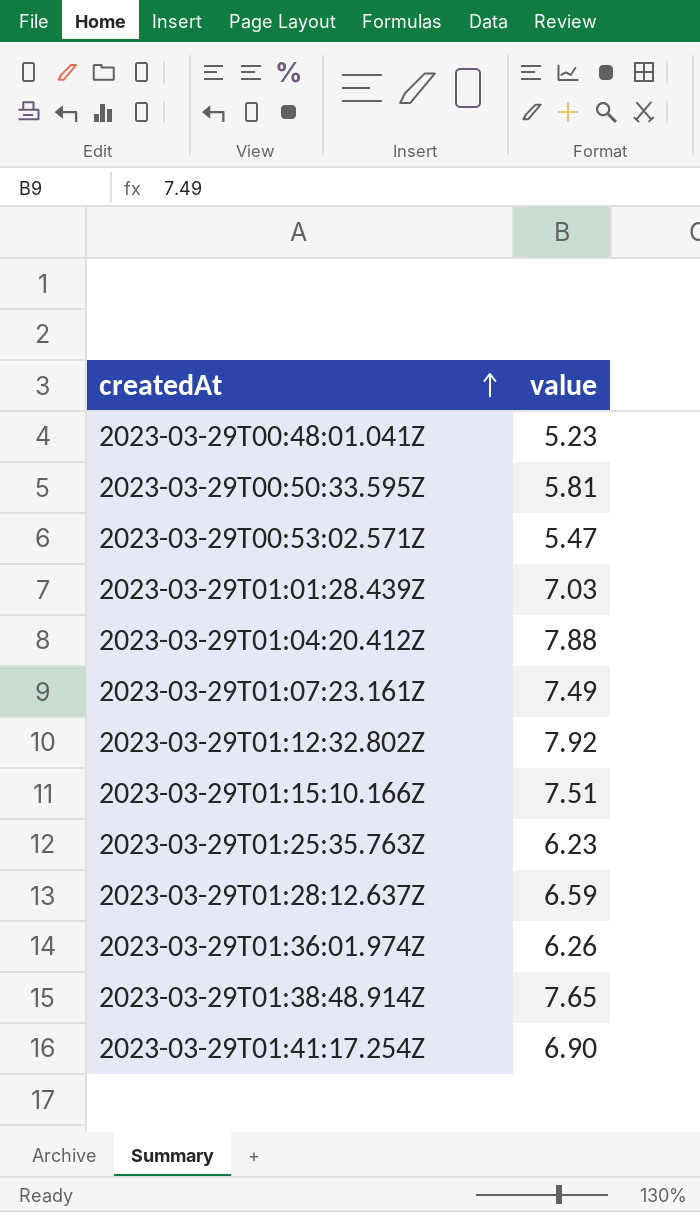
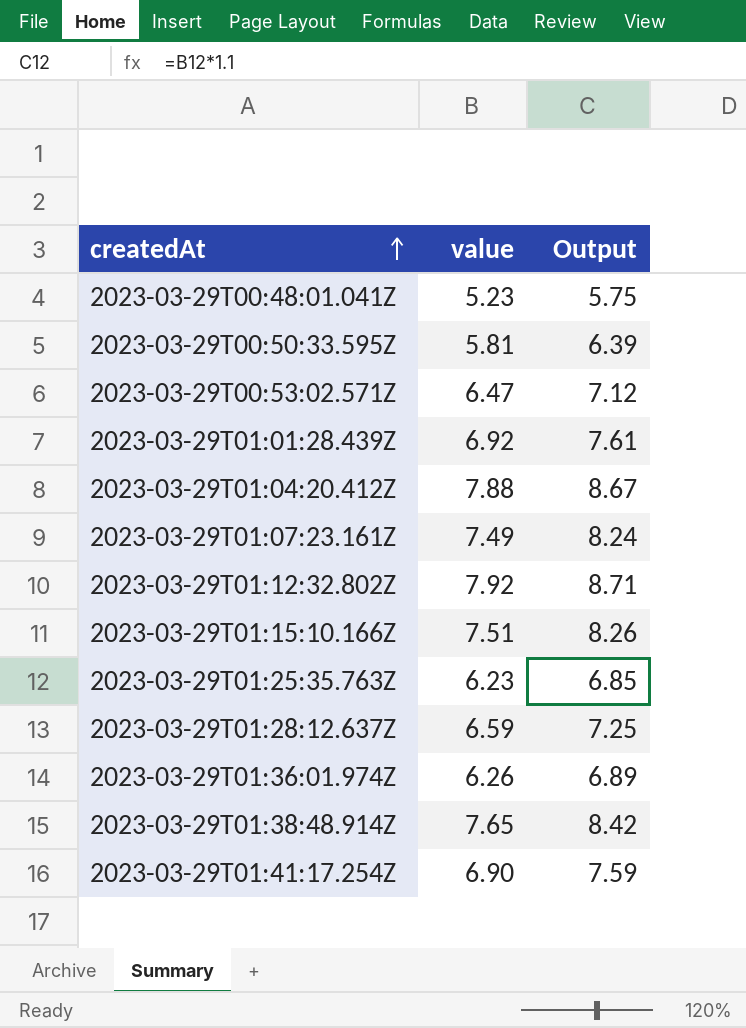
column Output | formula: none -> [value] * 1.1
2023-03-29T00:53:02.571Z | value: 5.47 -> 6.47
2023-03-29T01:01:28.439Z | value: 7.03 -> 6.92

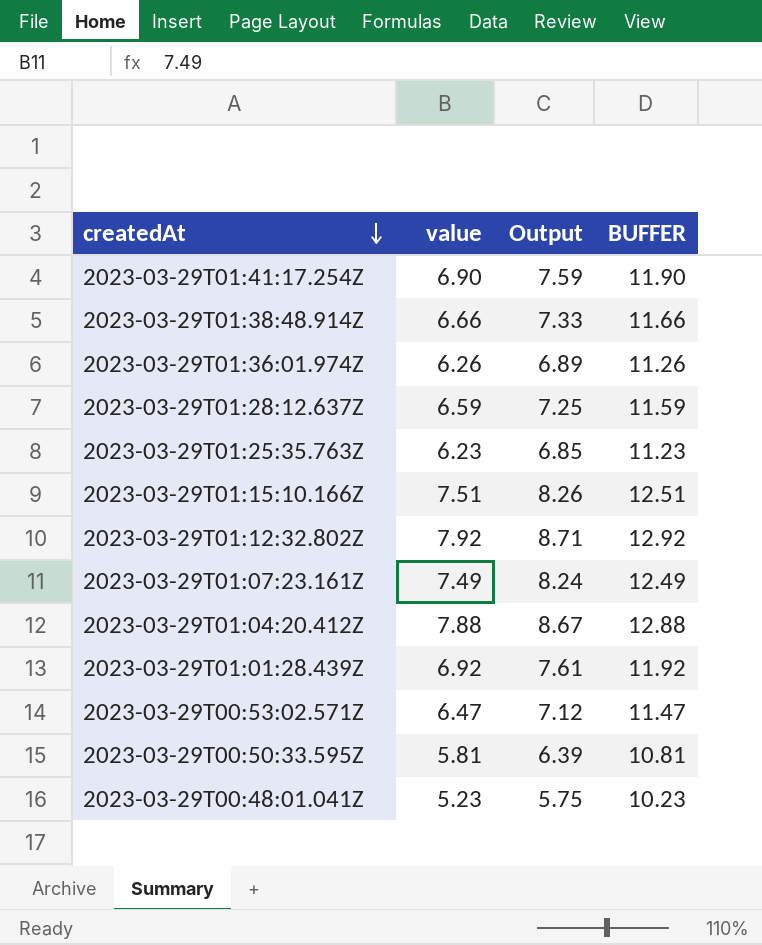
row order: createdAt ascending -> createdAt descending
column BUFFER | formula: none -> [value] + 5
2023-03-29T01:38:48.914Z | value: 7.65 -> 6.66
2023-03-29T01:38:48.914Z | Output: 8.42 -> 7.33

